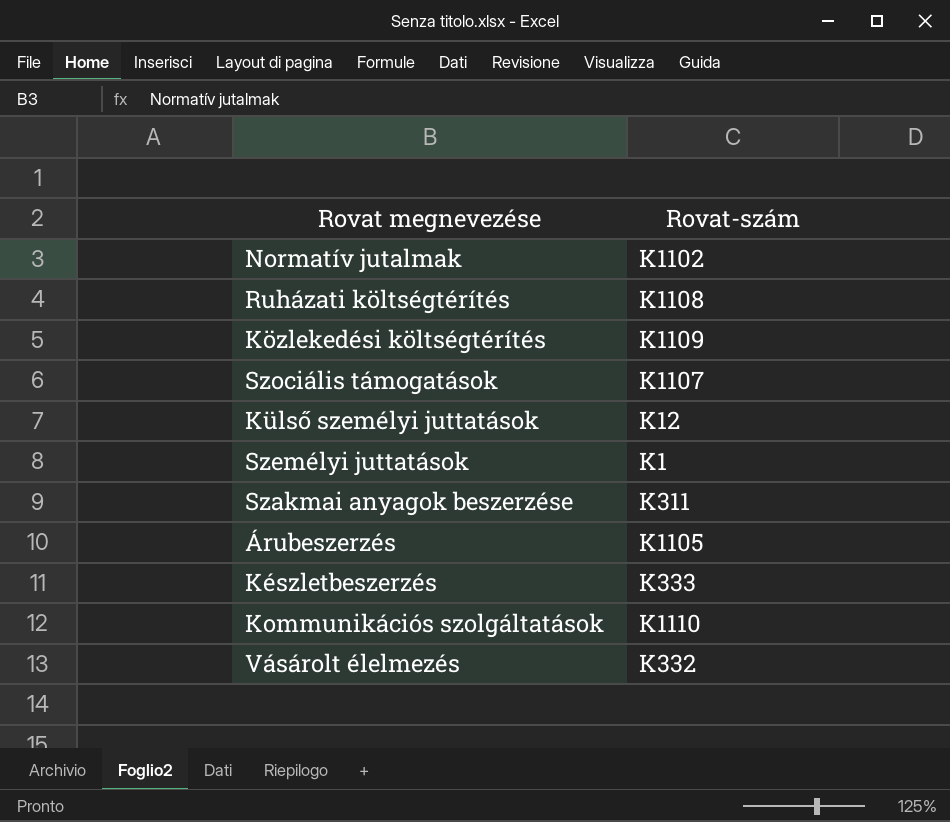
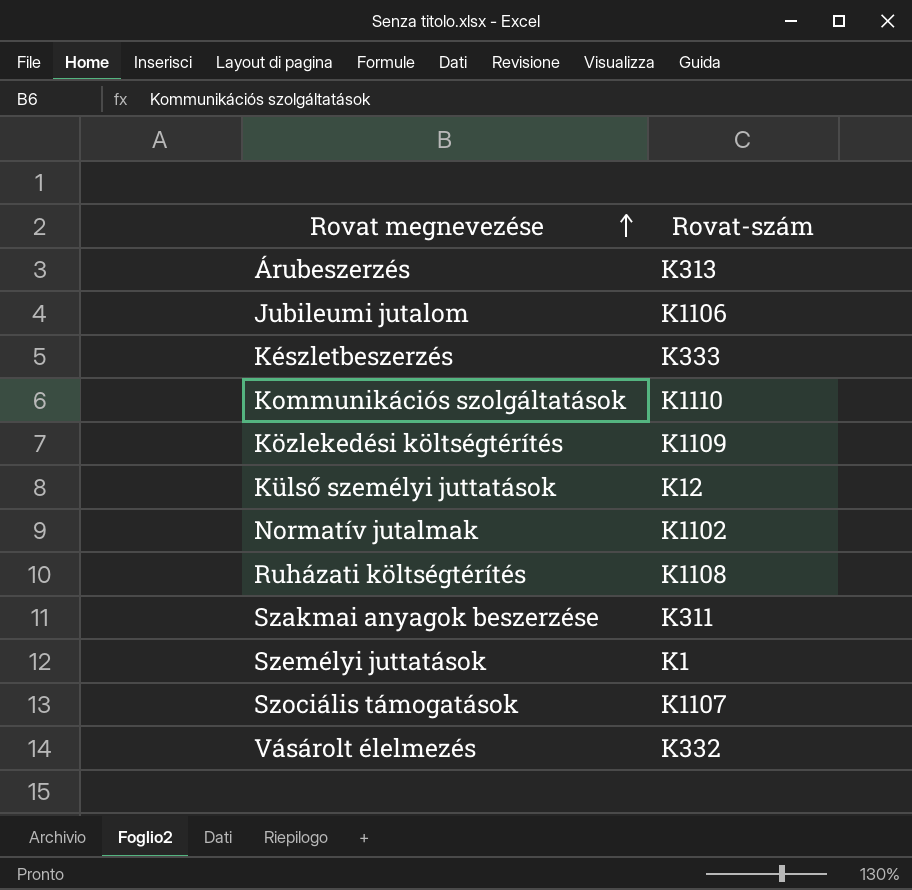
row order: none -> Rovat megnevezése ascending
Árubeszerzés | Rovat-szám: K1105 -> K313
row Jubileumi jutalom: none -> K1106

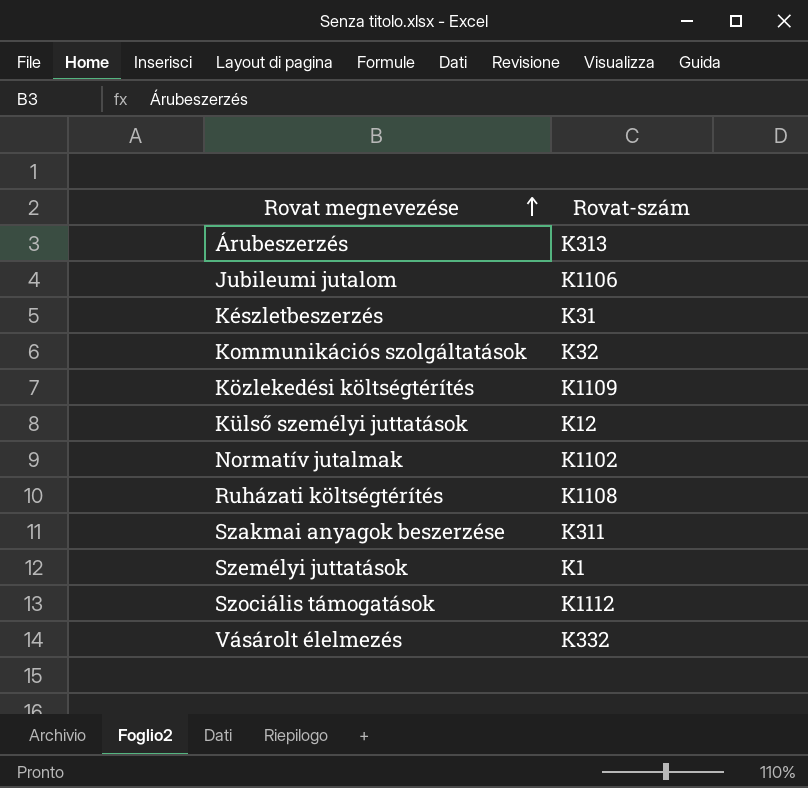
Készletbeszerzés | Rovat-szám: K333 -> K31
Kommunikációs szolgáltatások | Rovat-szám: K1110 -> K32
Szociális támogatások | Rovat-szám: K1107 -> K1112

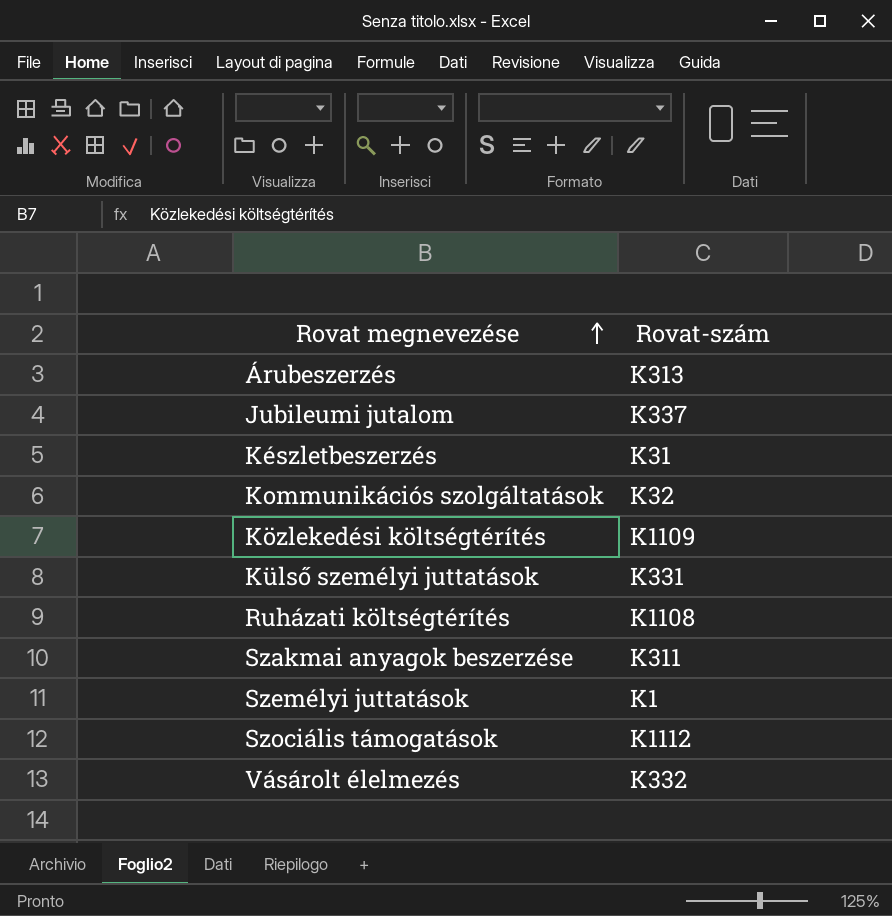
row Normatív jutalmak: K1102 -> none
Jubileumi jutalom | Rovat-szám: K1106 -> K337
Külső személyi juttatások | Rovat-szám: K12 -> K331

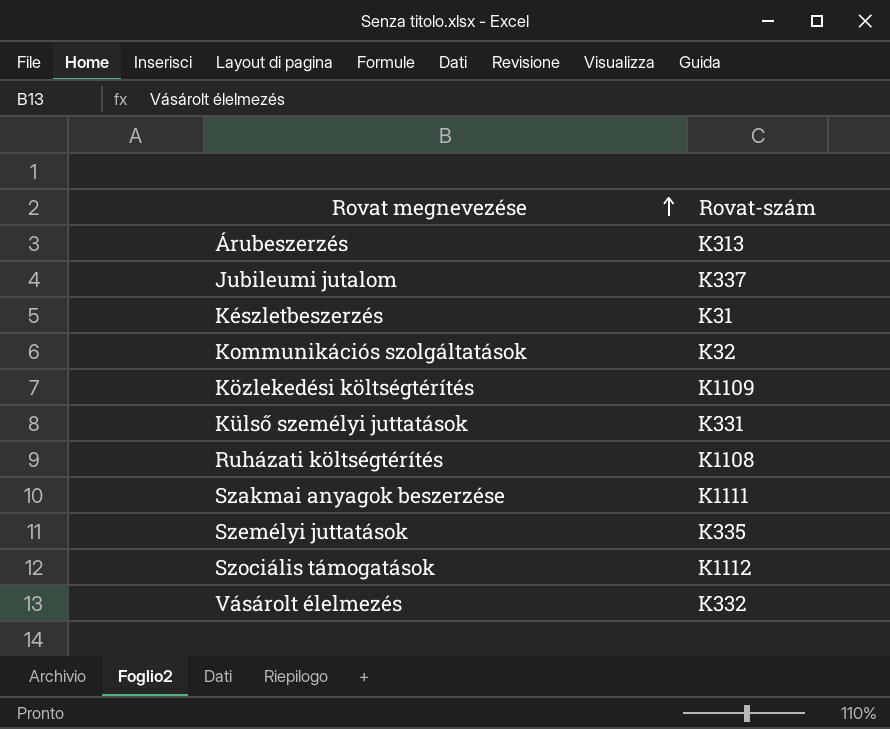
Szakmai anyagok beszerzése | Rovat-szám: K311 -> K1111
Személyi juttatások | Rovat-szám: K1 -> K335

